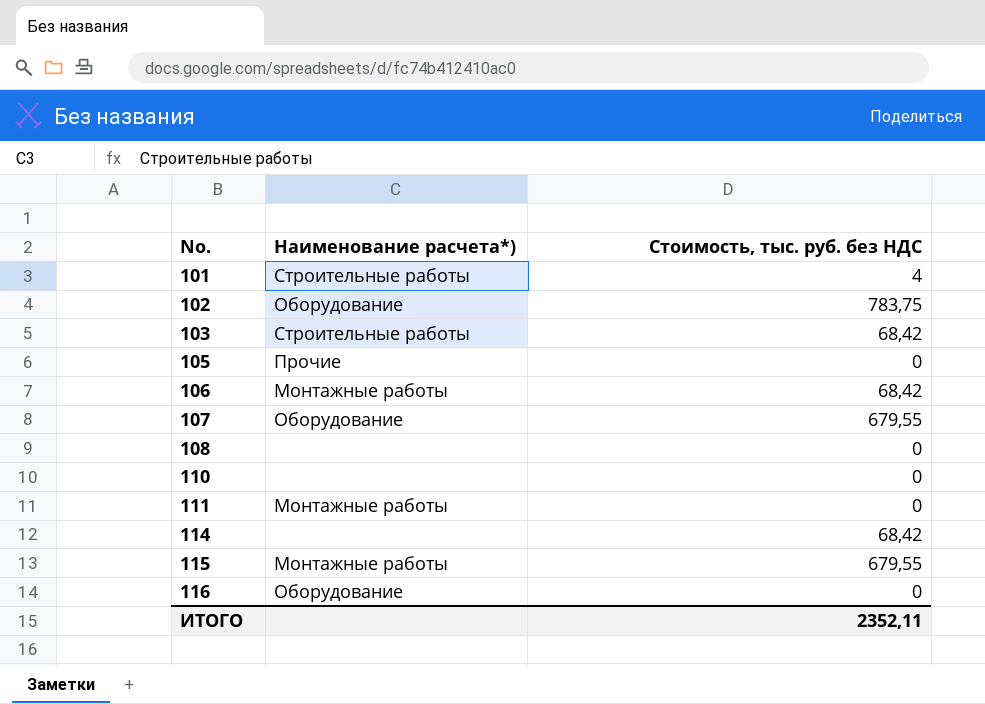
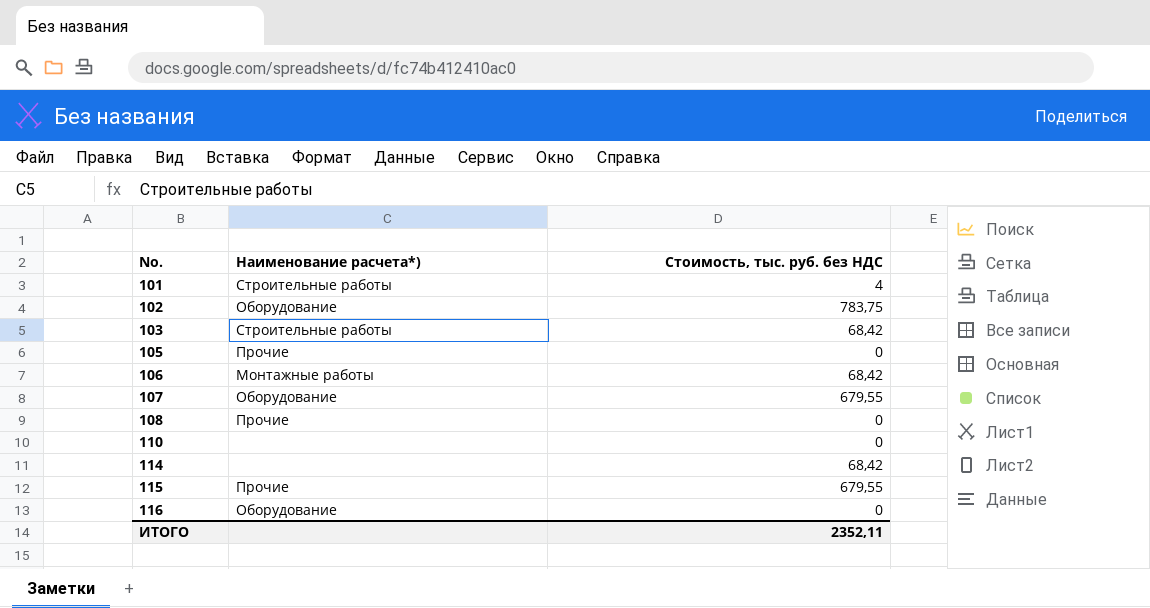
row 111: Монтажные работы | 0 -> none
108 | Наименование расчета*): none -> Прочие
115 | Наименование расчета*): Монтажные работы -> Прочие

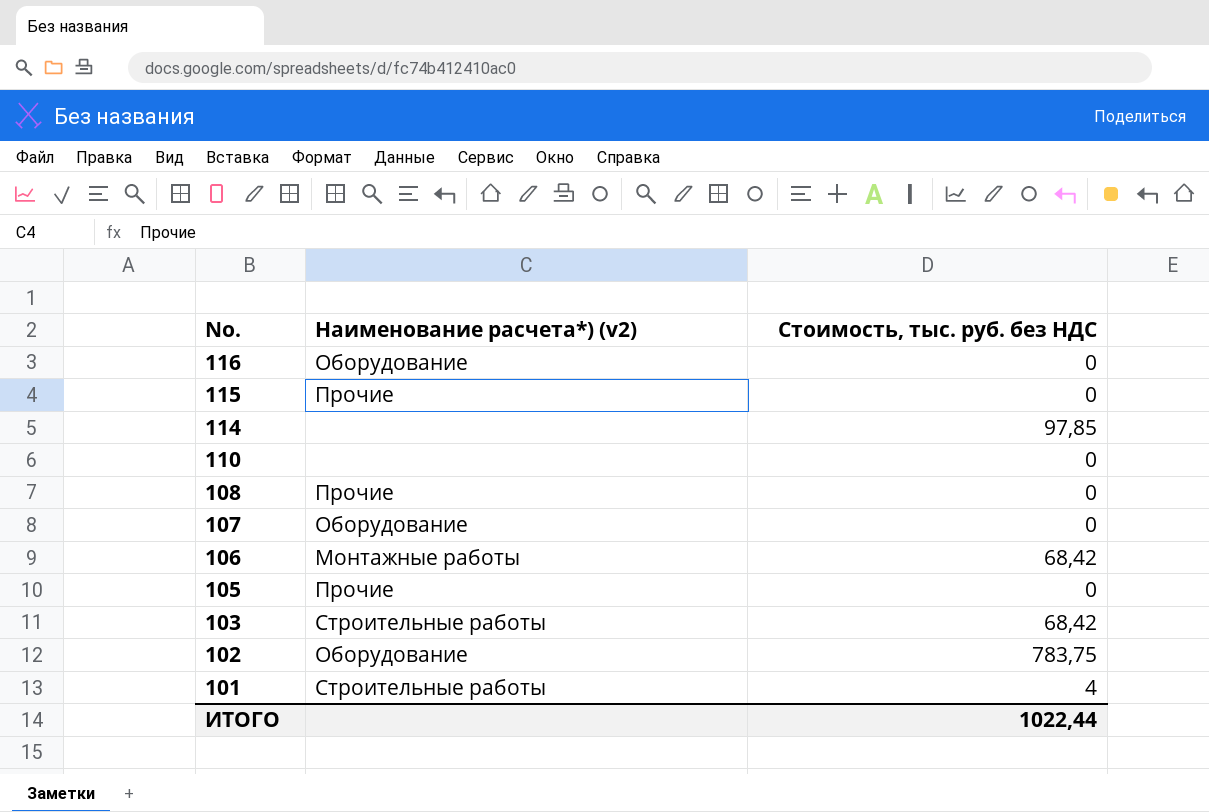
row order: No. ascending -> No. descending
column name: Наименование расчета*) -> Наименование расчета*) (v2)
115 | Стоимость, тыс. руб. без НДС: 679,55 -> 0
114 | Стоимость, тыс. руб. без НДС: 68,42 -> 97,85
107 | Стоимость, тыс. руб. без НДС: 679,55 -> 0
ИТОГО | Стоимость, тыс. руб. без НДС: 2352,11 -> 1022,44

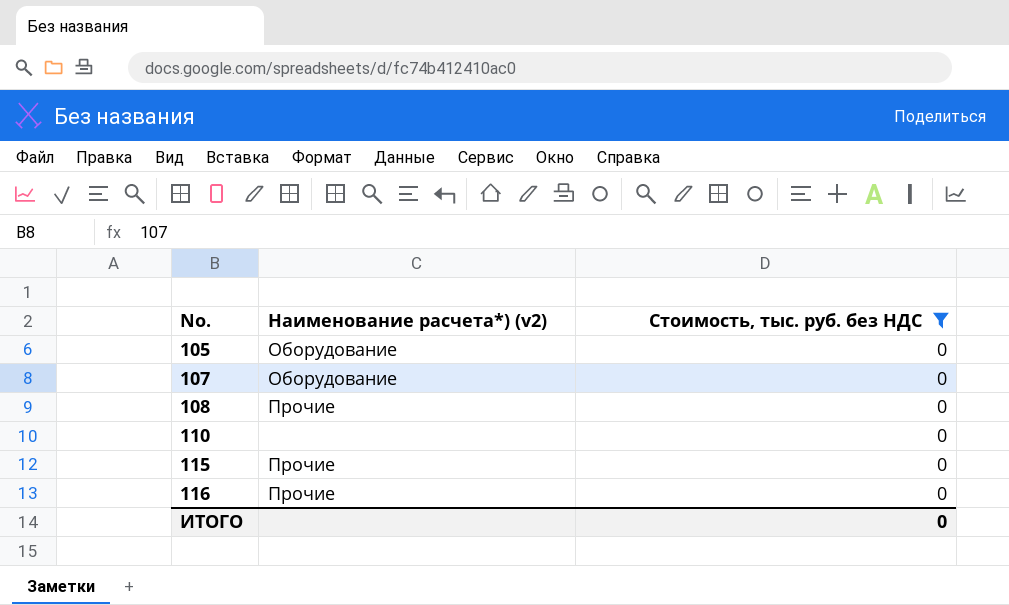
filter: none -> Стоимость, тыс. руб. без НДС = 0
row order: No. descending -> No. ascending
105 | Наименование расчета*) (v2): Прочие -> Оборудование
116 | Наименование расчета*) (v2): Оборудование -> Прочие
ИТОГО | Стоимость, тыс. руб. без НДС: 1022,44 -> 0

